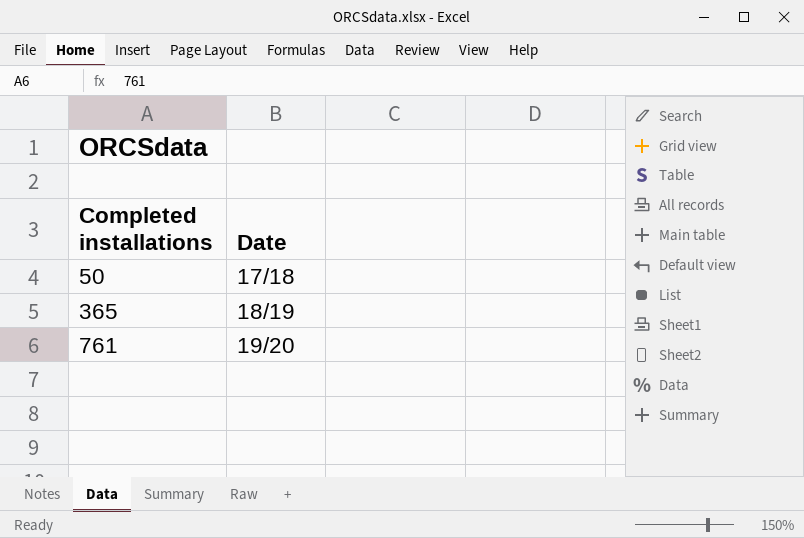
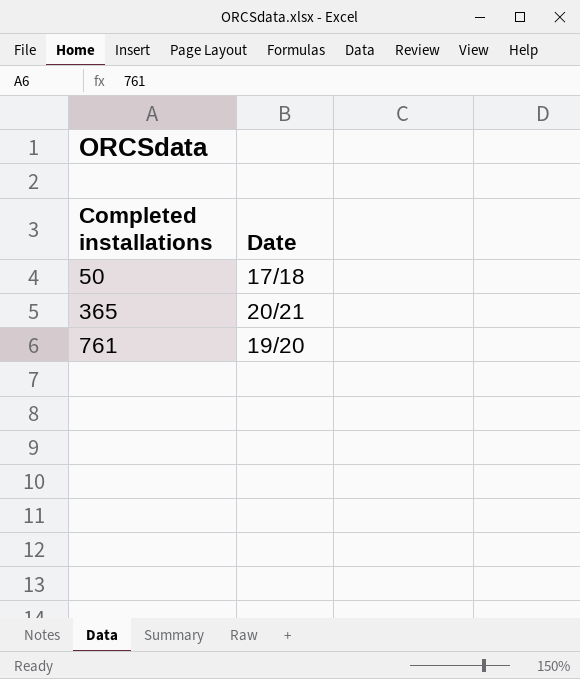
365 | Date: 18/19 -> 20/21

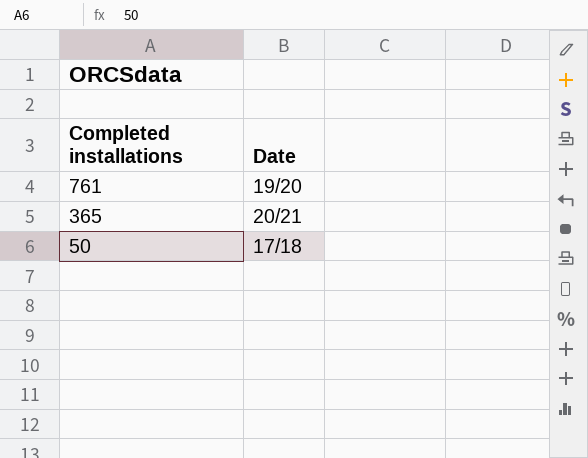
row order: Completed installations ascending -> Completed installations descending

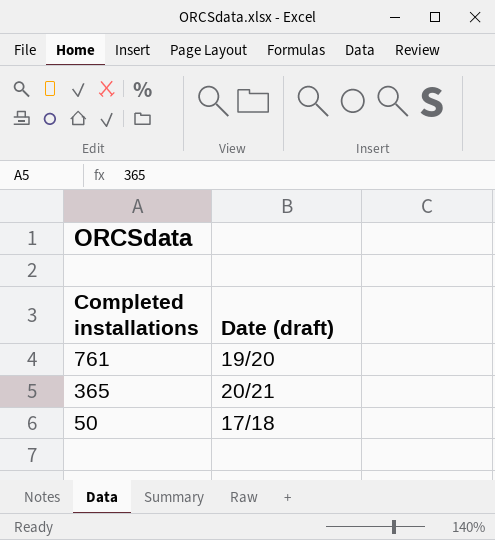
column name: Date -> Date (draft)

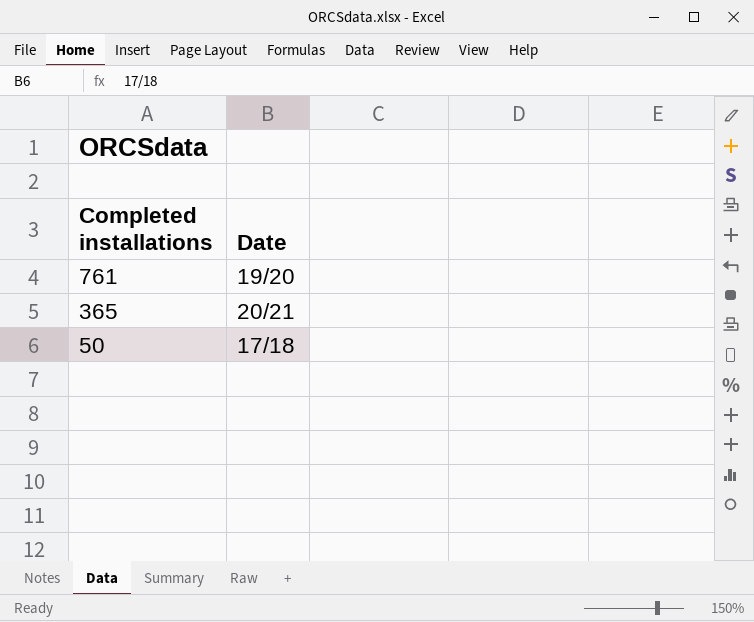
column name: Date (draft) -> Date

